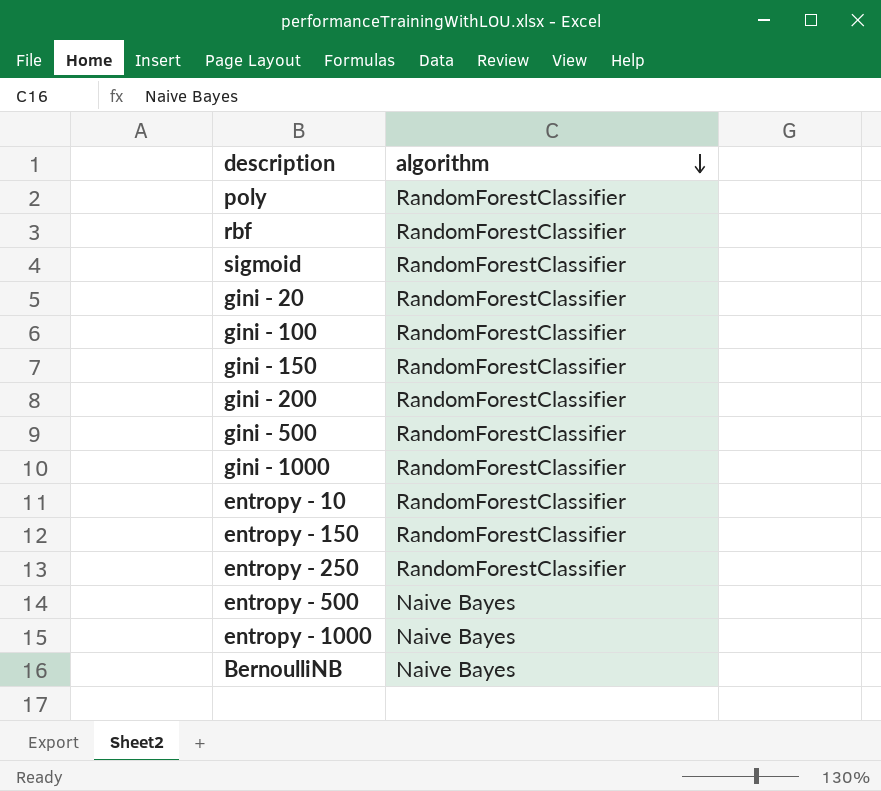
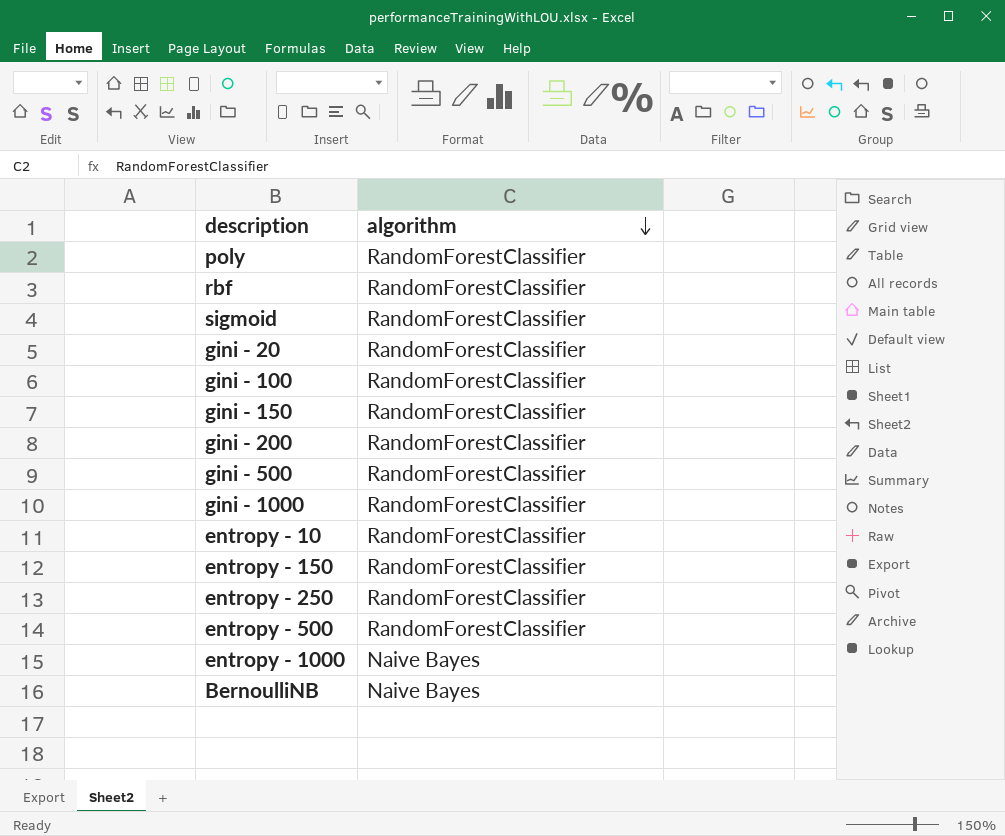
entropy - 500 | algorithm: Naive Bayes -> RandomForestClassifier

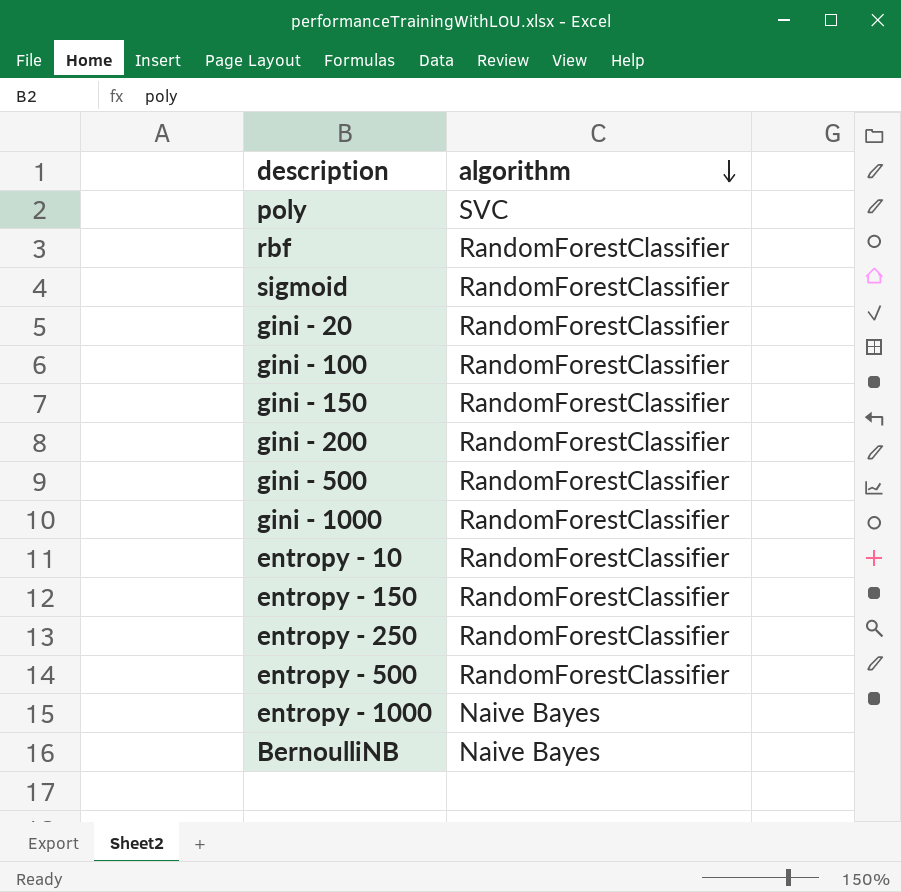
poly | algorithm: RandomForestClassifier -> SVC

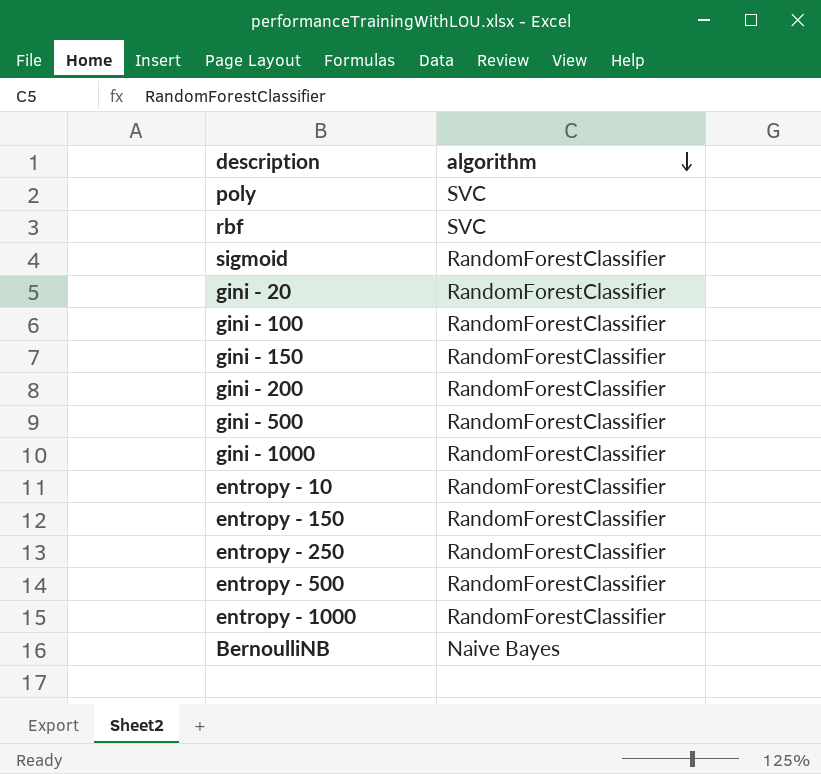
rbf | algorithm: RandomForestClassifier -> SVC
entropy - 1000 | algorithm: Naive Bayes -> RandomForestClassifier

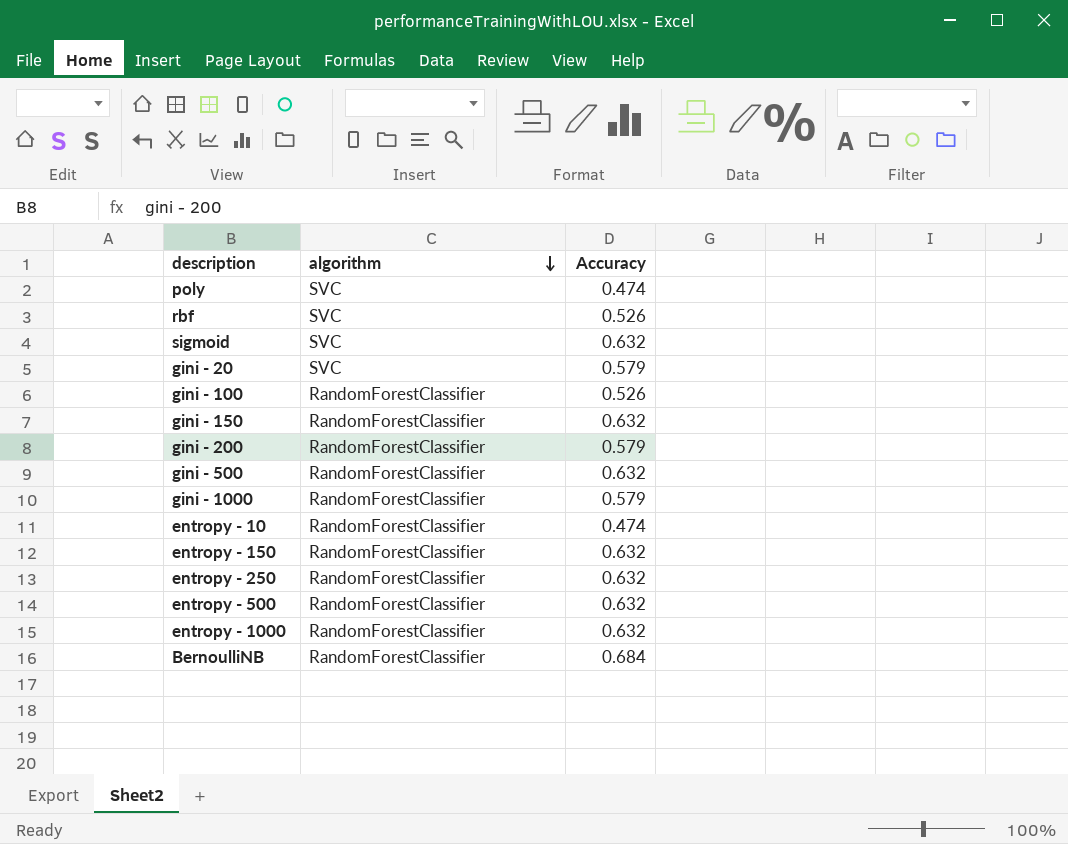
column Accuracy | position: none -> 3
sigmoid | algorithm: RandomForestClassifier -> SVC
gini - 20 | algorithm: RandomForestClassifier -> SVC
BernoulliNB | algorithm: Naive Bayes -> RandomForestClassifier

